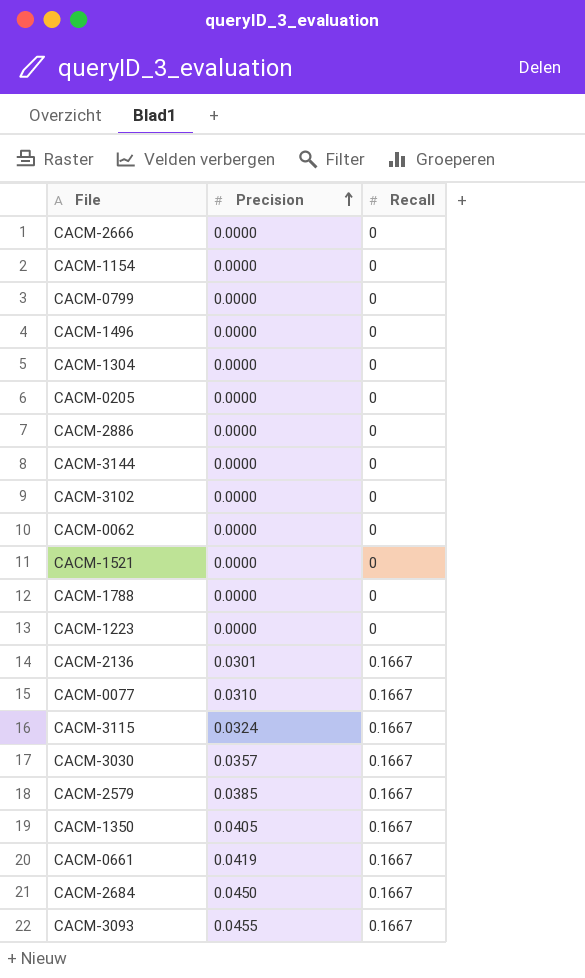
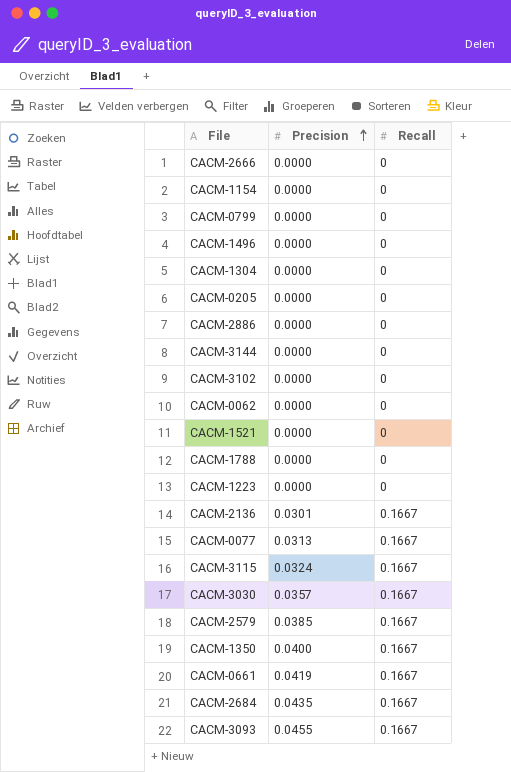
CACM-0077 | Precision: 0.0310 -> 0.0313
CACM-1350 | Precision: 0.0405 -> 0.0400
CACM-2684 | Precision: 0.0450 -> 0.0435

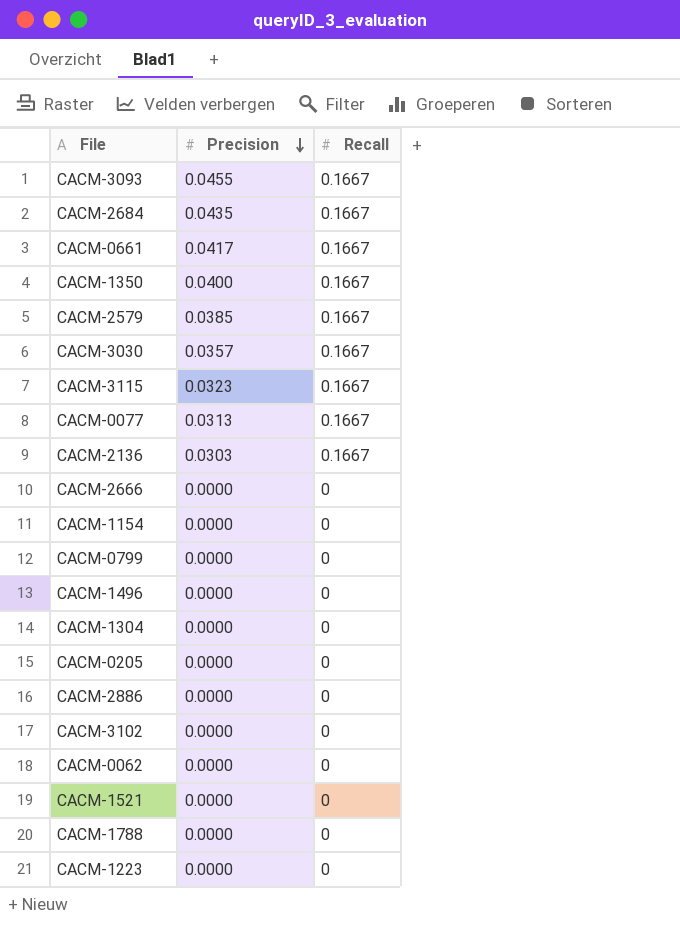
row order: Precision ascending -> Precision descending
row CACM-3144: 0.0000 | 0 -> none
CACM-0661 | Precision: 0.0419 -> 0.0417
CACM-3115 | Precision: 0.0324 -> 0.0323
CACM-2136 | Precision: 0.0301 -> 0.0303

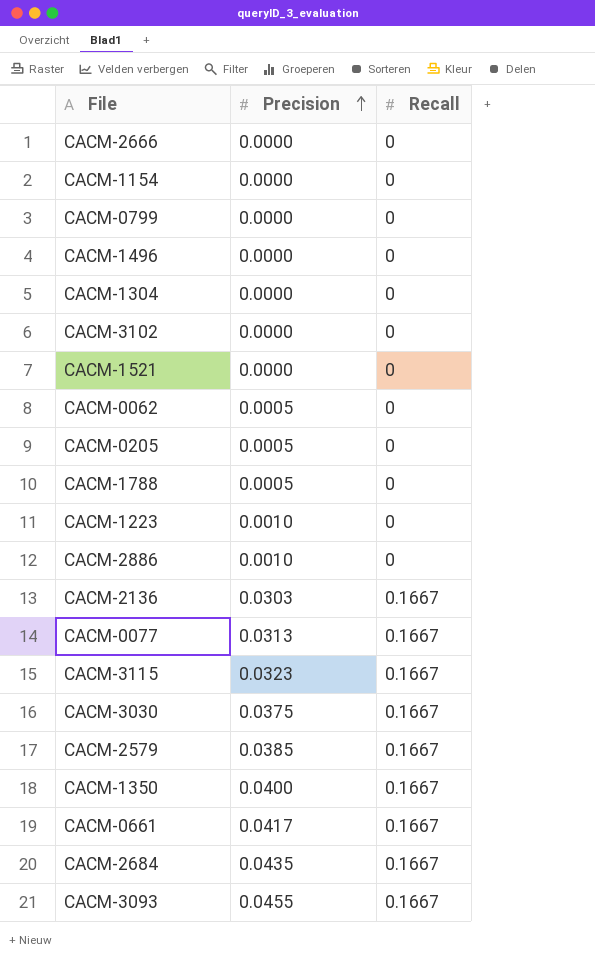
row order: Precision descending -> Precision ascending
CACM-0062 | Precision: 0.0000 -> 0.0005
CACM-0205 | Precision: 0.0000 -> 0.0005
CACM-1788 | Precision: 0.0000 -> 0.0005
CACM-1223 | Precision: 0.0000 -> 0.0010
CACM-2886 | Precision: 0.0000 -> 0.0010
CACM-3030 | Precision: 0.0357 -> 0.0375

